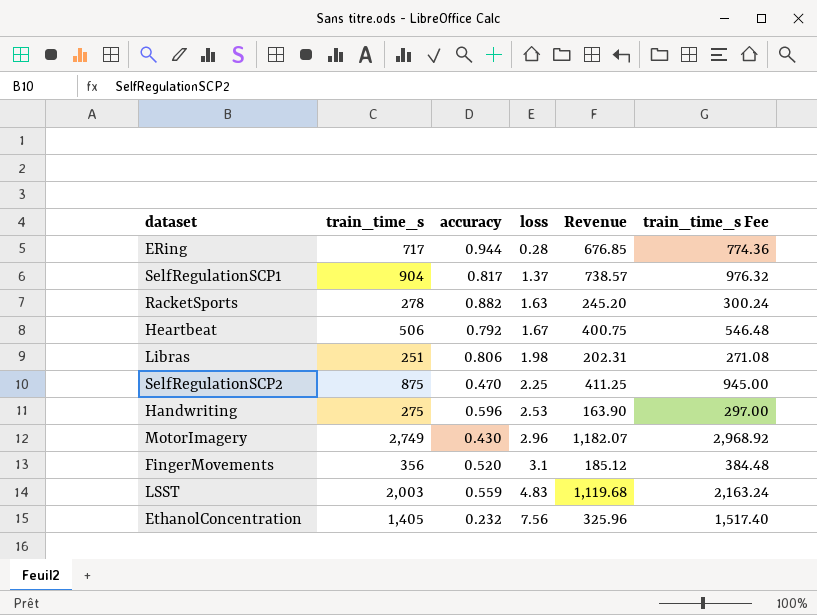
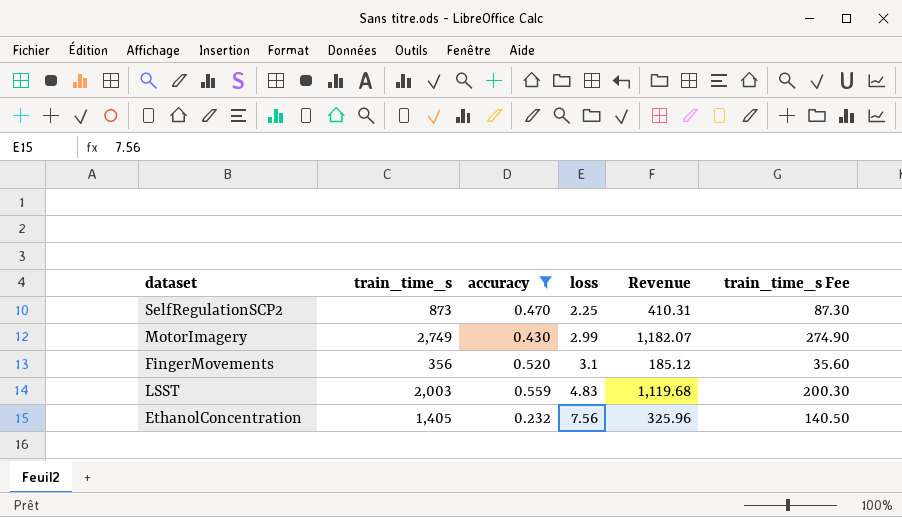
filter: none -> accuracy <= 0.559
column train_time_s Fee | formula: [train_time_s] * 1.08 -> [train_time_s] * 0.1
SelfRegulationSCP2 | train_time_s: 875 -> 873
SelfRegulationSCP2 | Revenue: 411.25 -> 410.31
MotorImagery | loss: 2.96 -> 2.99

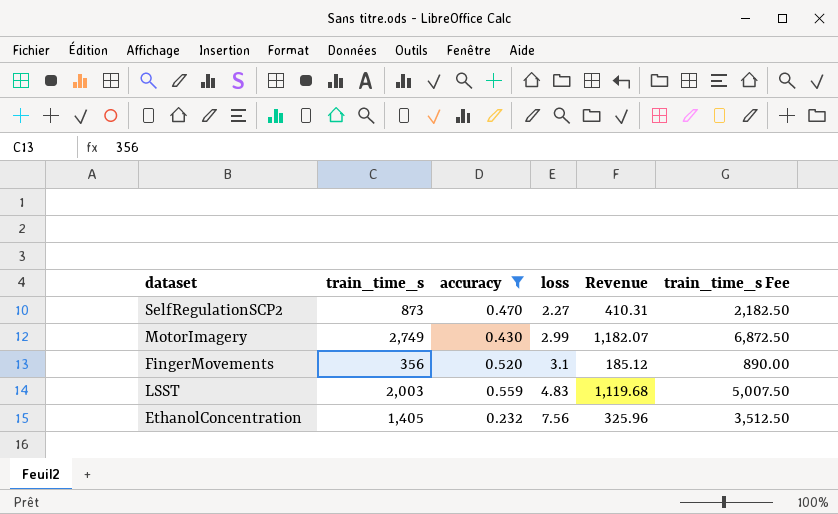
column train_time_s Fee | formula: [train_time_s] * 0.1 -> [train_time_s] * 2.5
SelfRegulationSCP2 | loss: 2.25 -> 2.27

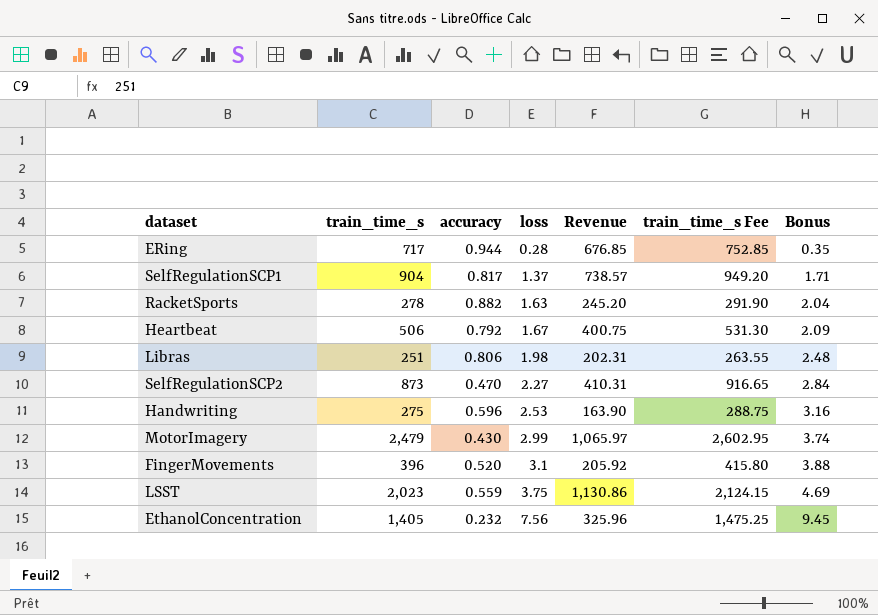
filter: accuracy <= 0.559 -> none
column train_time_s Fee | formula: [train_time_s] * 2.5 -> [train_time_s] * 1.05
column Bonus | formula: none -> [loss] * 1.25
MotorImagery | train_time_s: 2,749 -> 2,479
MotorImagery | Revenue: 1,182.07 -> 1,065.97
FingerMovements | train_time_s: 356 -> 396
FingerMovements | Revenue: 185.12 -> 205.92
LSST | train_time_s: 2,003 -> 2,023
LSST | loss: 4.83 -> 3.75
LSST | Revenue: 1,119.68 -> 1,130.86

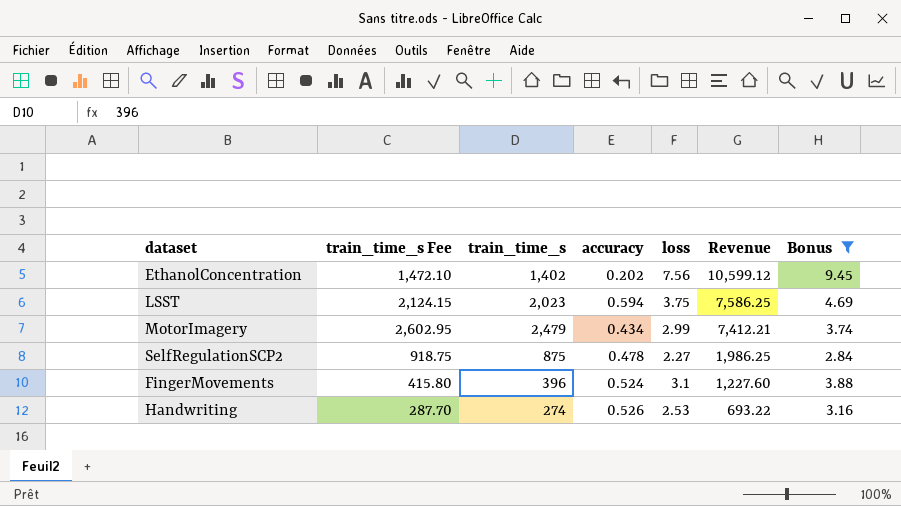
filter: none -> Bonus >= 2.84
row order: loss ascending -> Revenue descending
column train_time_s Fee | position: 6 -> 2
column Revenue | formula: [train_time_s] * [accuracy] -> [train_time_s] * [loss]
EthanolConcentration | train_time_s Fee: 1,475.25 -> 1,472.10
EthanolConcentration | train_time_s: 1,405 -> 1,402
EthanolConcentration | accuracy: 0.232 -> 0.202
LSST | accuracy: 0.559 -> 0.594
MotorImagery | accuracy: 0.430 -> 0.434
SelfRegulationSCP2 | train_time_s Fee: 916.65 -> 918.75
SelfRegulationSCP2 | train_time_s: 873 -> 875
SelfRegulationSCP2 | accuracy: 0.470 -> 0.478
FingerMovements | accuracy: 0.520 -> 0.524
Handwriting | train_time_s Fee: 288.75 -> 287.70
Handwriting | train_time_s: 275 -> 274
Handwriting | accuracy: 0.596 -> 0.526

